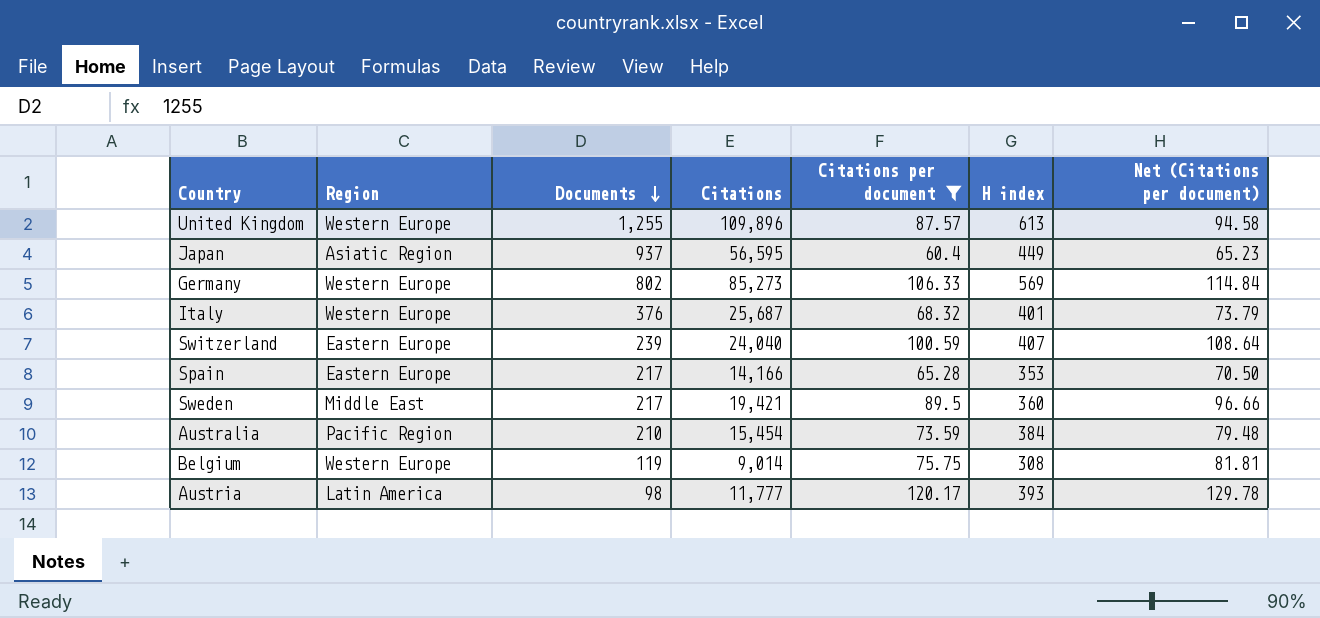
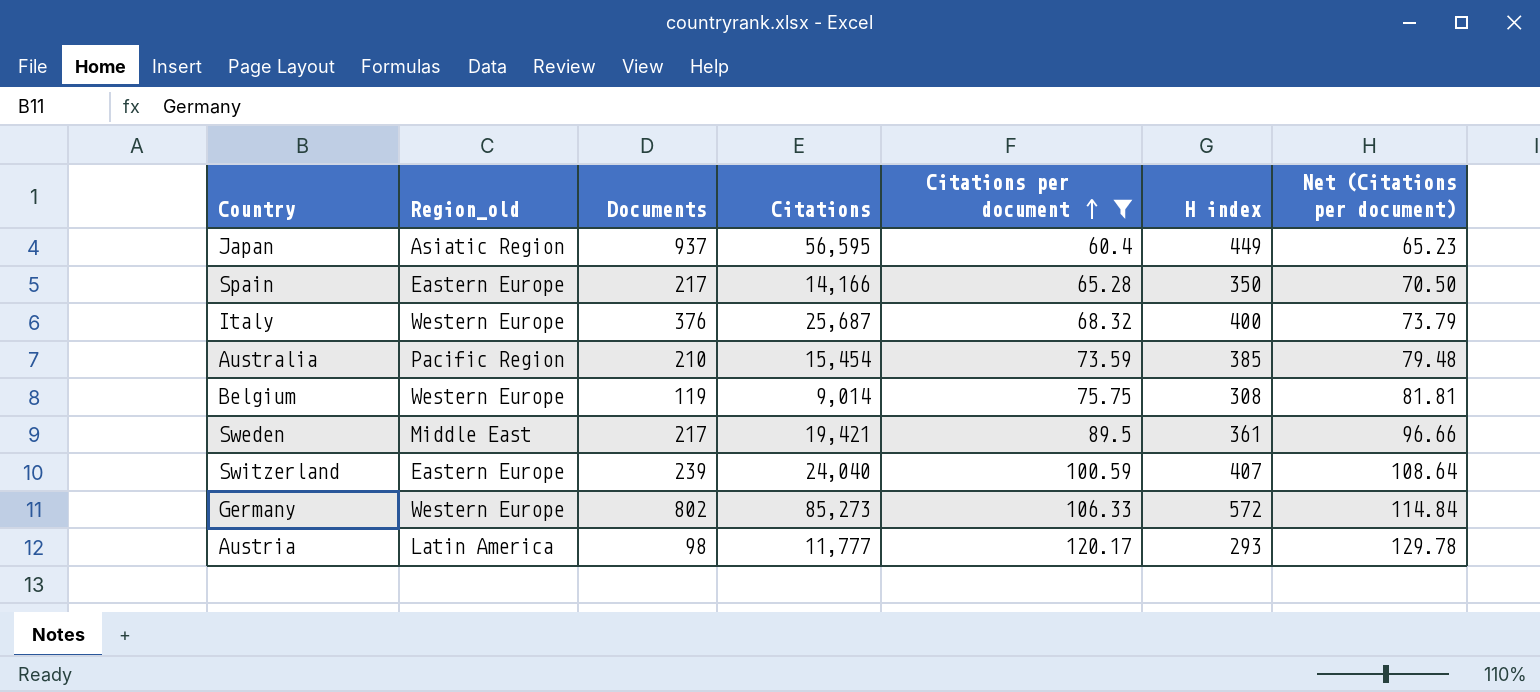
row order: Documents descending -> Citations per document ascending
column name: Region -> Region_old
row United Kingdom: Western Europe | 1,255 | 109,896 | 87.57 | 613 | 94.58 -> none
Spain | H index: 353 -> 350
Italy | H index: 401 -> 400
Australia | H index: 384 -> 385
Sweden | H index: 360 -> 361
Germany | H index: 569 -> 572
Austria | H index: 393 -> 293

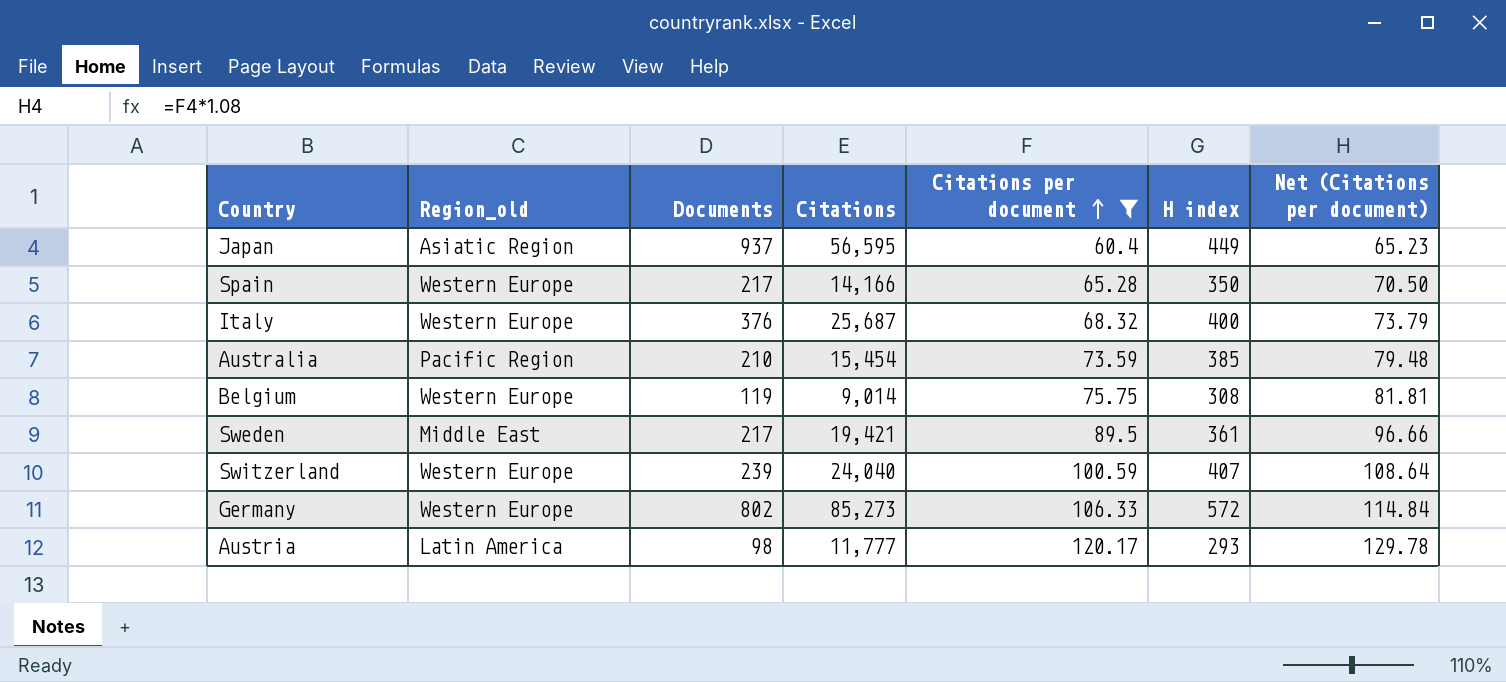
Spain | Region_old: Eastern Europe -> Western Europe
Switzerland | Region_old: Eastern Europe -> Western Europe

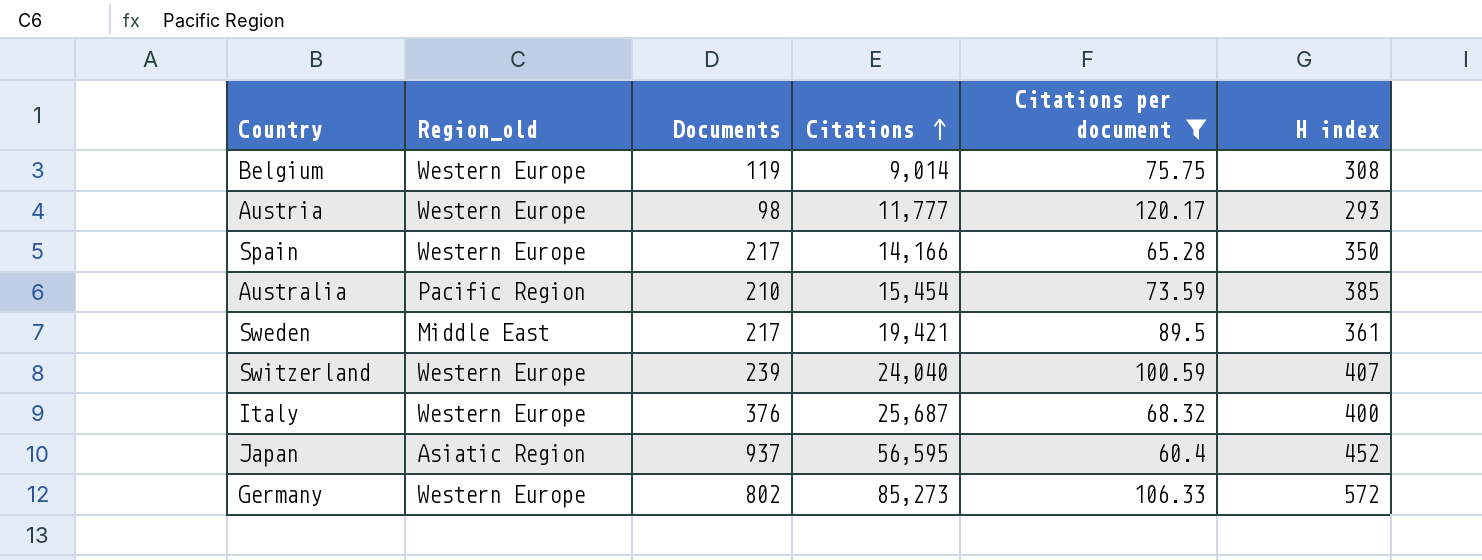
row order: Citations per document ascending -> Citations ascending
column Net (Citations per document) | formula: [Citations per document] * 1.08 -> none
Austria | Region_old: Latin America -> Western Europe
Japan | H index: 449 -> 452

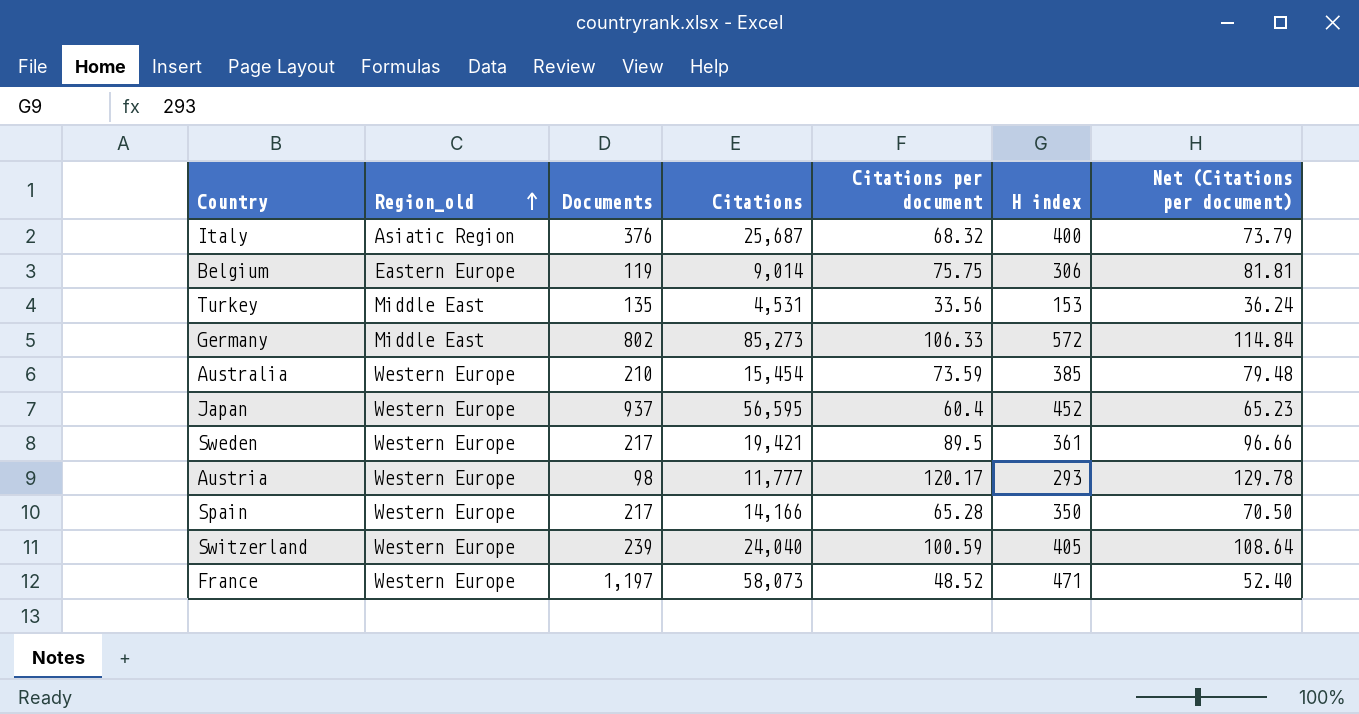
filter: Citations per document >= 60.4 -> none
row order: Citations ascending -> Region_old ascending
column Net (Citations per document) | formula: none -> [Citations per document] * 1.08
Italy | Region_old: Western Europe -> Asiatic Region
Belgium | Region_old: Western Europe -> Eastern Europe
Belgium | H index: 308 -> 306
Germany | Region_old: Western Europe -> Middle East
Australia | Region_old: Pacific Region -> Western Europe
Japan | Region_old: Asiatic Region -> Western Europe
Sweden | Region_old: Middle East -> Western Europe
Switzerland | H index: 407 -> 405

